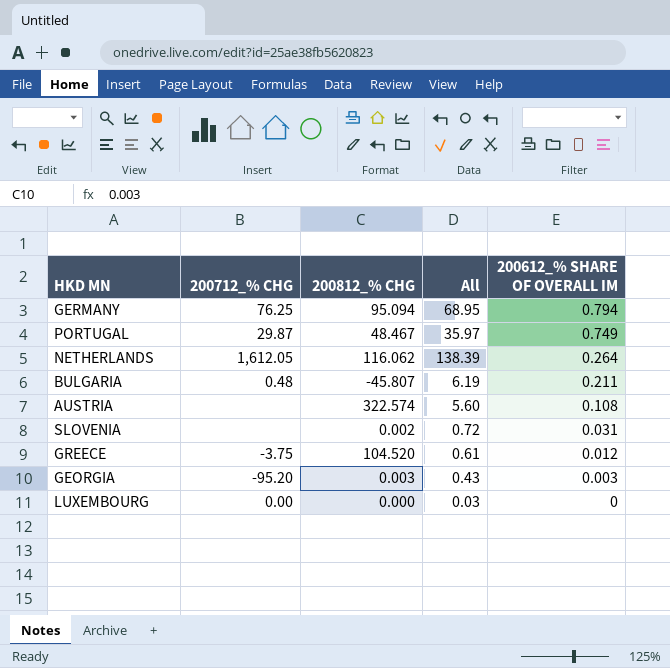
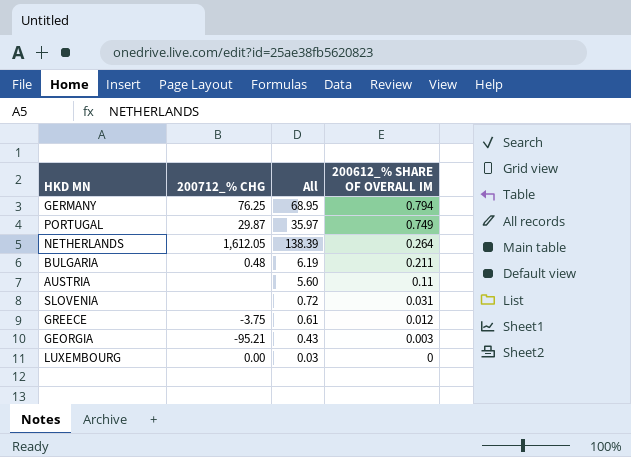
column 200812_% CHG | position: 3 -> none
AUSTRIA | 200612_% SHARE OF OVERALL IM: 0.108 -> 0.11
GEORGIA | 200712_% CHG: -95.20 -> -95.21

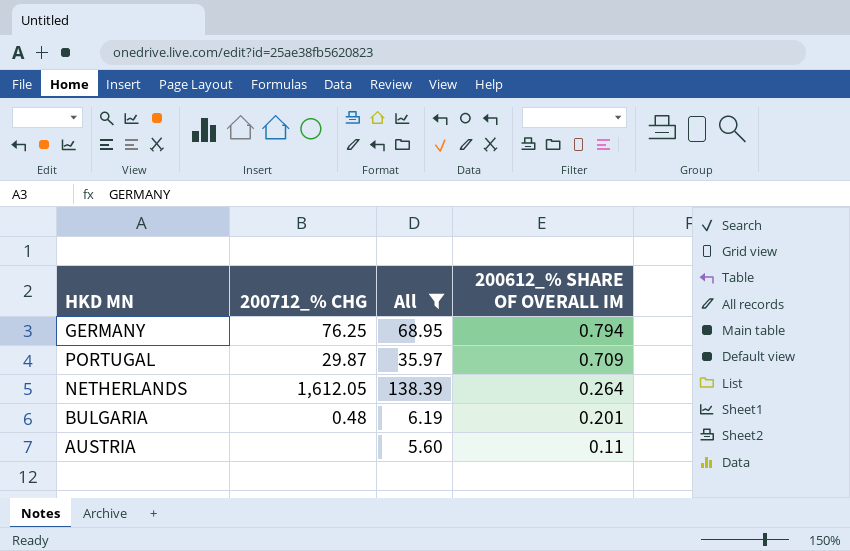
filter: none -> All >= 5.60
PORTUGAL | 200612_% SHARE OF OVERALL IM: 0.749 -> 0.709
BULGARIA | 200612_% SHARE OF OVERALL IM: 0.211 -> 0.201

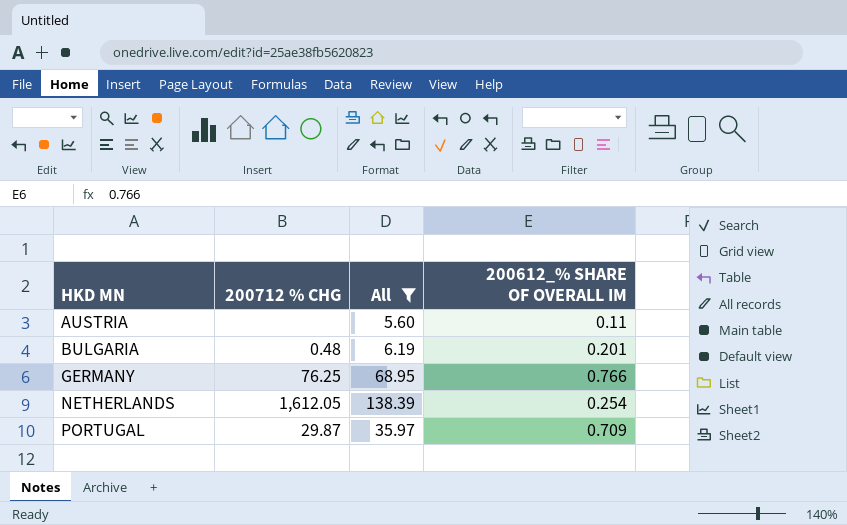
row order: 200612_% SHARE OF OVERALL IM descending -> HKD MN ascending
column name: 200712_% CHG -> 200712 % CHG
GERMANY | 200612_% SHARE OF OVERALL IM: 0.794 -> 0.766
NETHERLANDS | 200612_% SHARE OF OVERALL IM: 0.264 -> 0.254

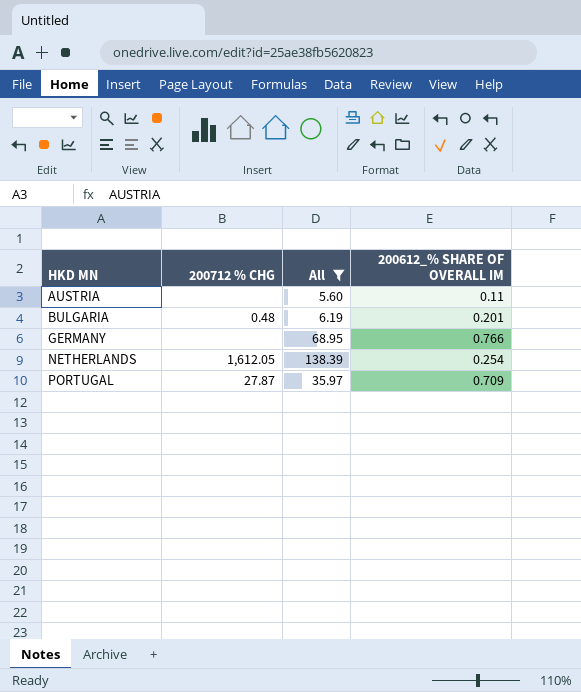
GERMANY | 200712 % CHG: 76.25 -> none
PORTUGAL | 200712 % CHG: 29.87 -> 27.87

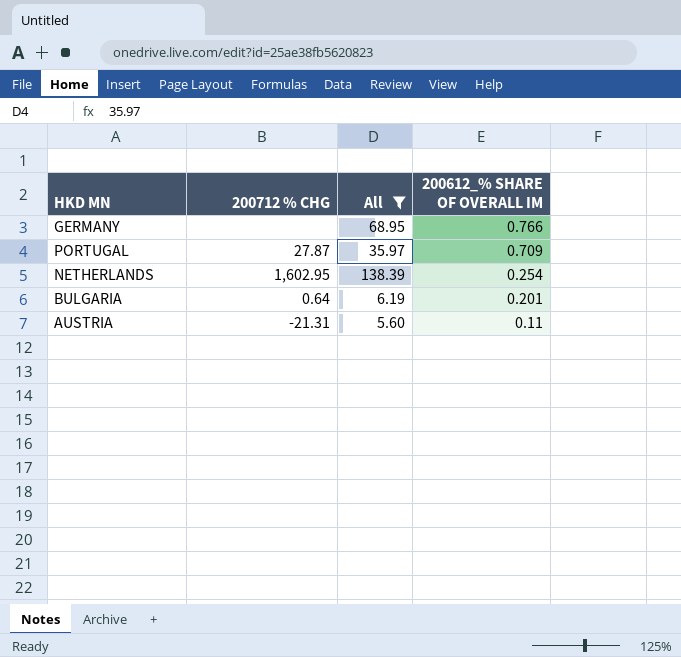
row order: HKD MN ascending -> 200612_% SHARE OF OVERALL IM descending
NETHERLANDS | 200712 % CHG: 1,612.05 -> 1,602.95
BULGARIA | 200712 % CHG: 0.48 -> 0.64
AUSTRIA | 200712 % CHG: none -> -21.31

